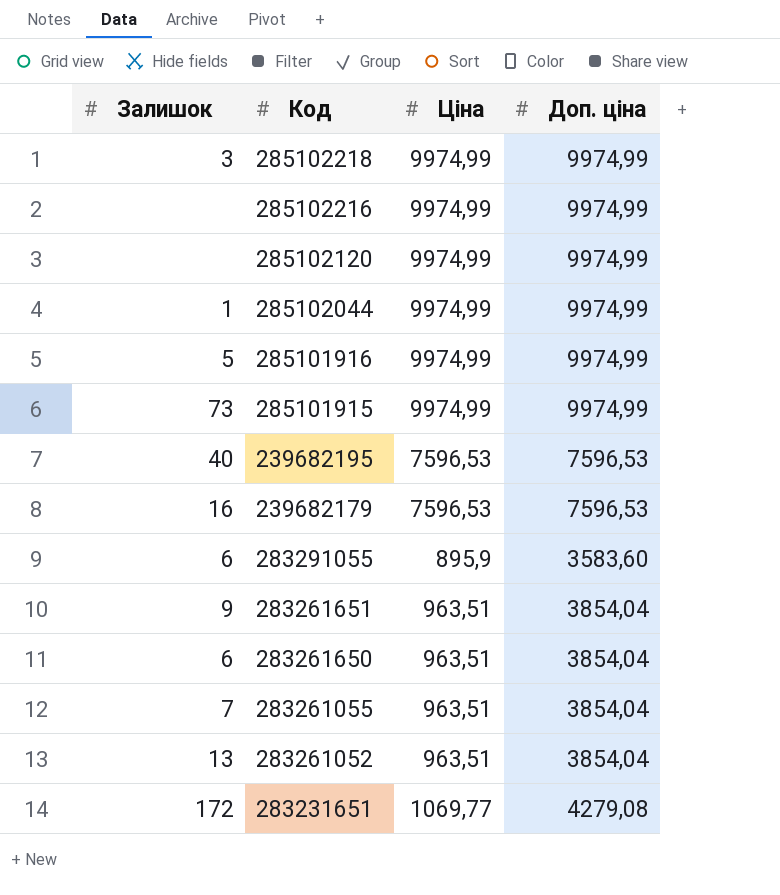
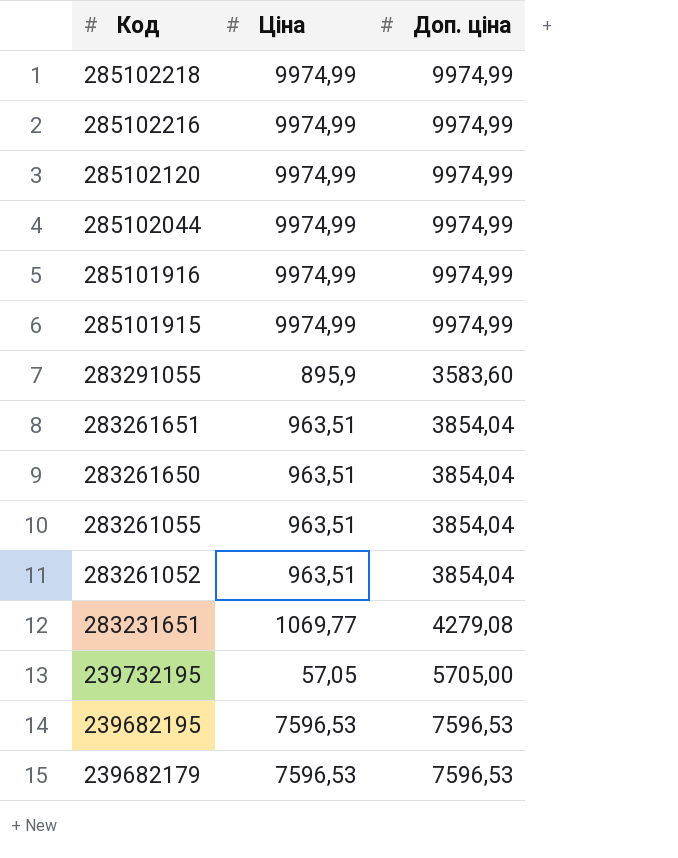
row order: none -> Код descending
column Залишок | position: 1 -> none
row 239732195: none -> 57,05 | 5705,00

